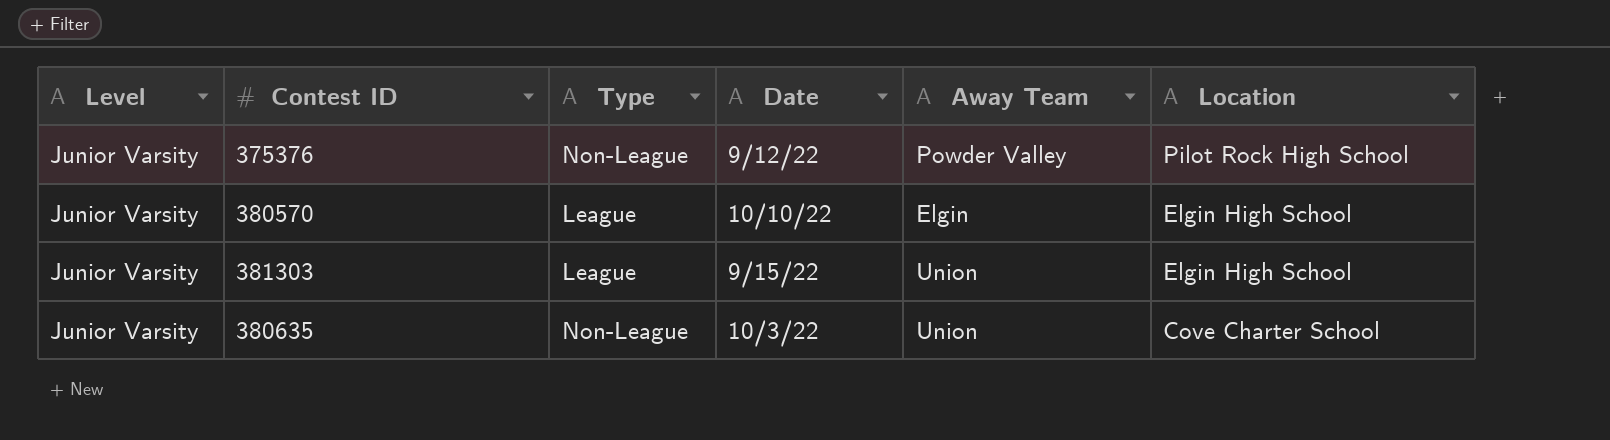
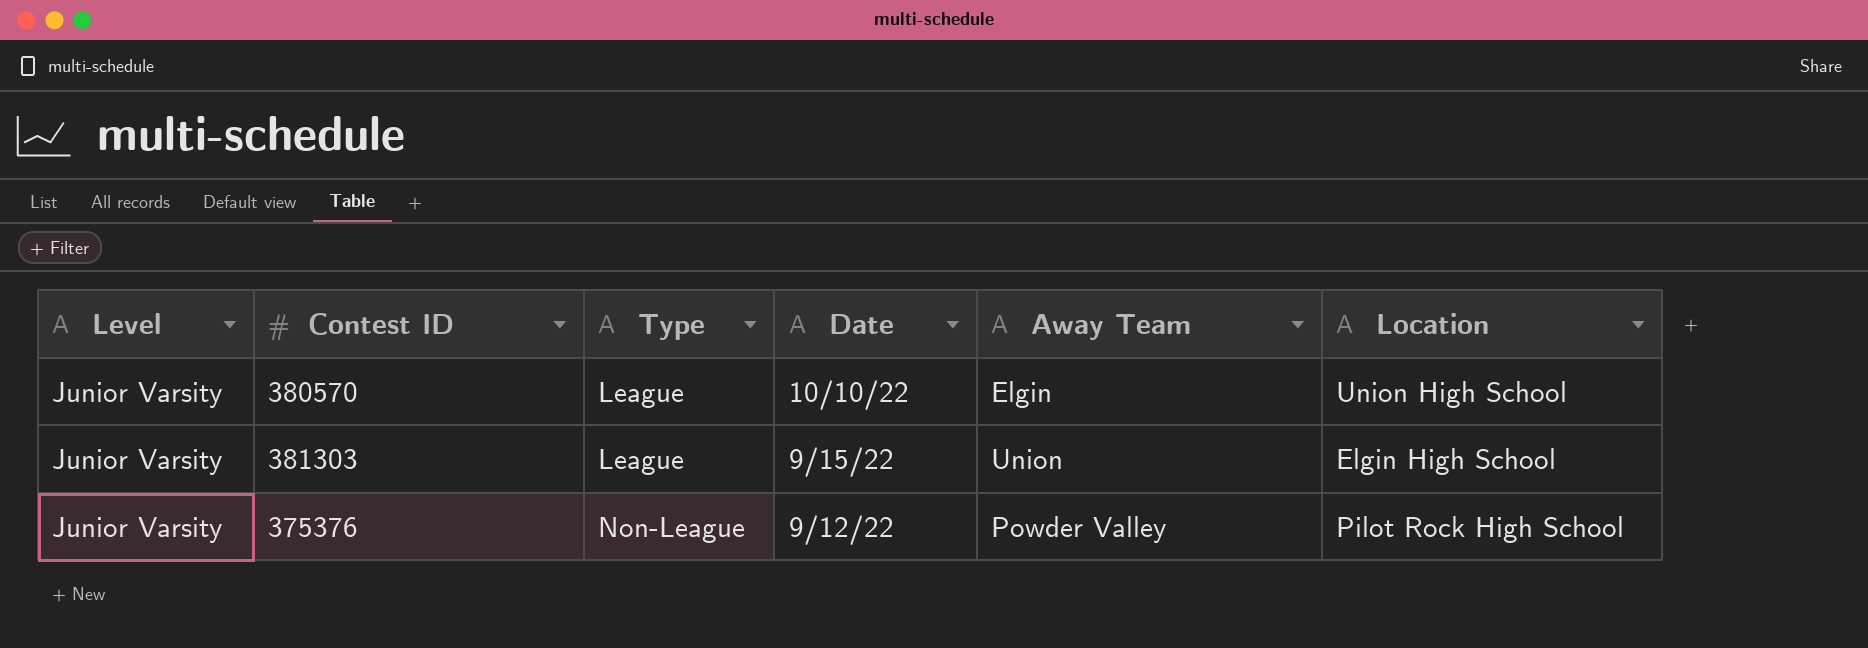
row order: Location descending -> Type ascending
row 380635: Junior Varsity | Non-League | 10/3/22 | Union | Cove Charter School -> none
380570 | Location: Elgin High School -> Union High School

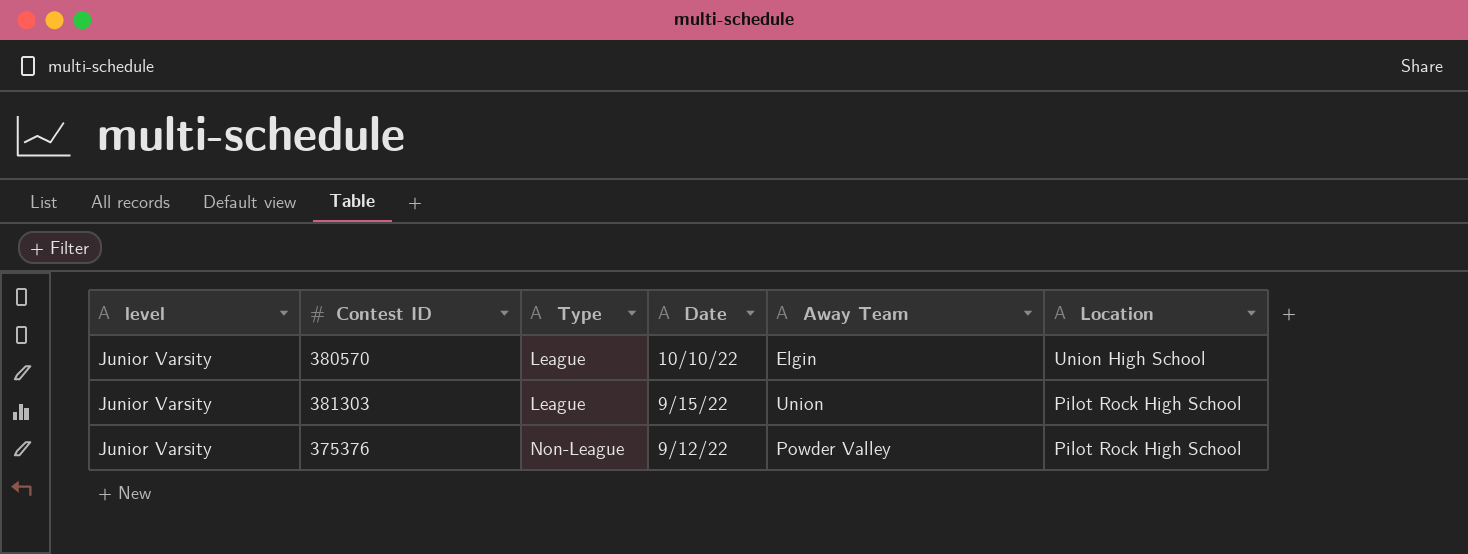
column name: Level -> level
381303 | Location: Elgin High School -> Pilot Rock High School

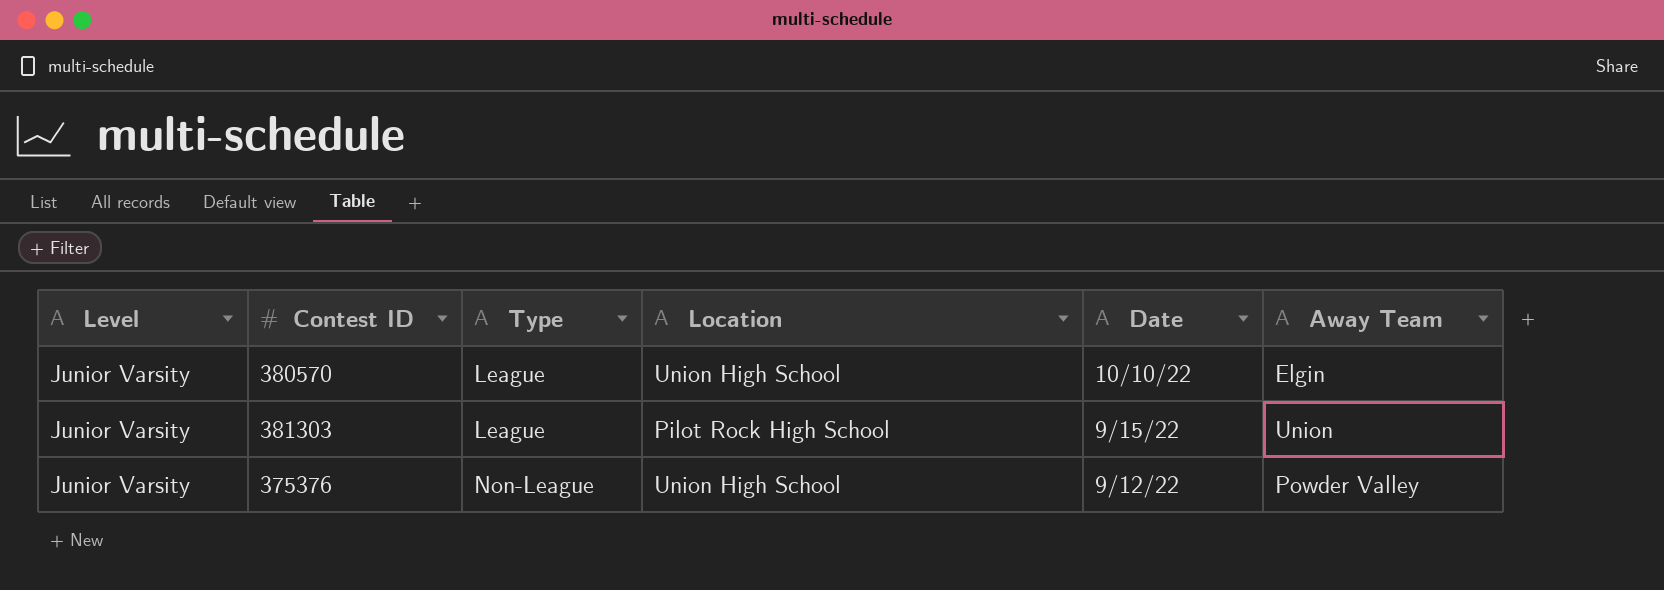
column name: level -> Level
column Location | position: 6 -> 4
375376 | Location: Pilot Rock High School -> Union High School

